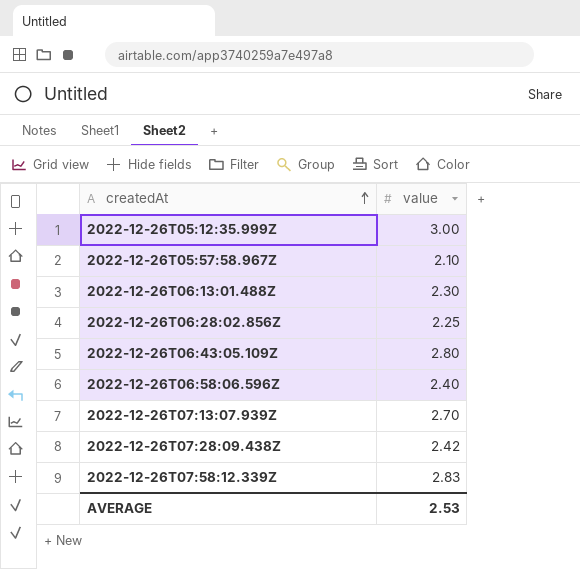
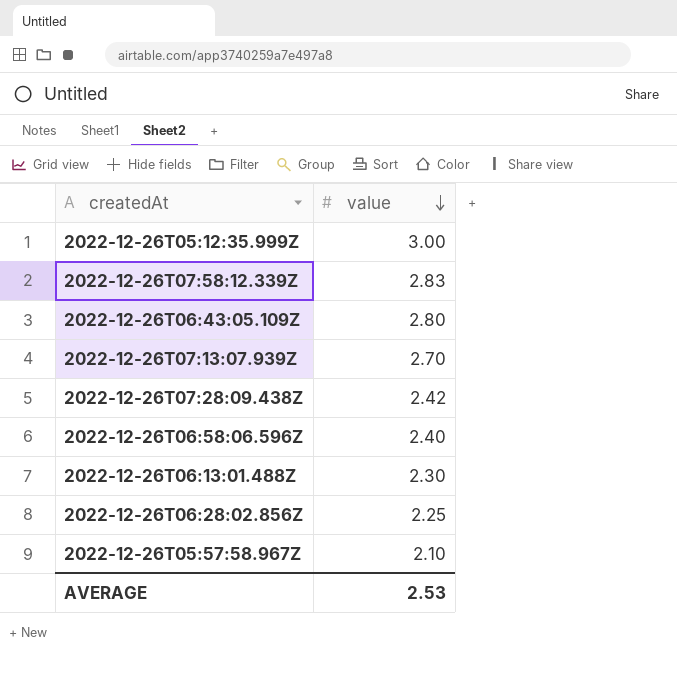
row order: createdAt ascending -> value descending

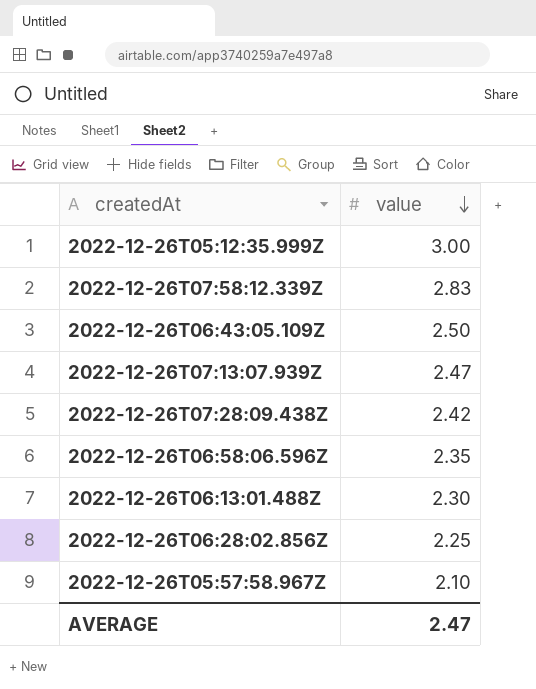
2022-12-26T06:43:05.109Z | value: 2.80 -> 2.50
2022-12-26T07:13:07.939Z | value: 2.70 -> 2.47
2022-12-26T06:58:06.596Z | value: 2.40 -> 2.35
AVERAGE | value: 2.53 -> 2.47

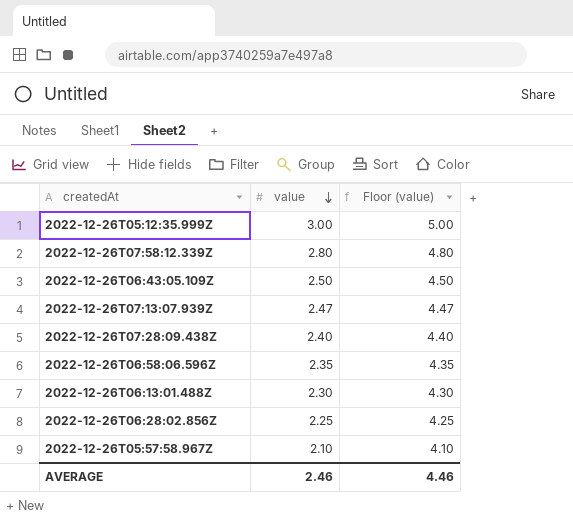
column Floor (value) | formula: none -> [value] + 2
2022-12-26T07:58:12.339Z | value: 2.83 -> 2.80
2022-12-26T07:28:09.438Z | value: 2.42 -> 2.40
AVERAGE | value: 2.47 -> 2.46

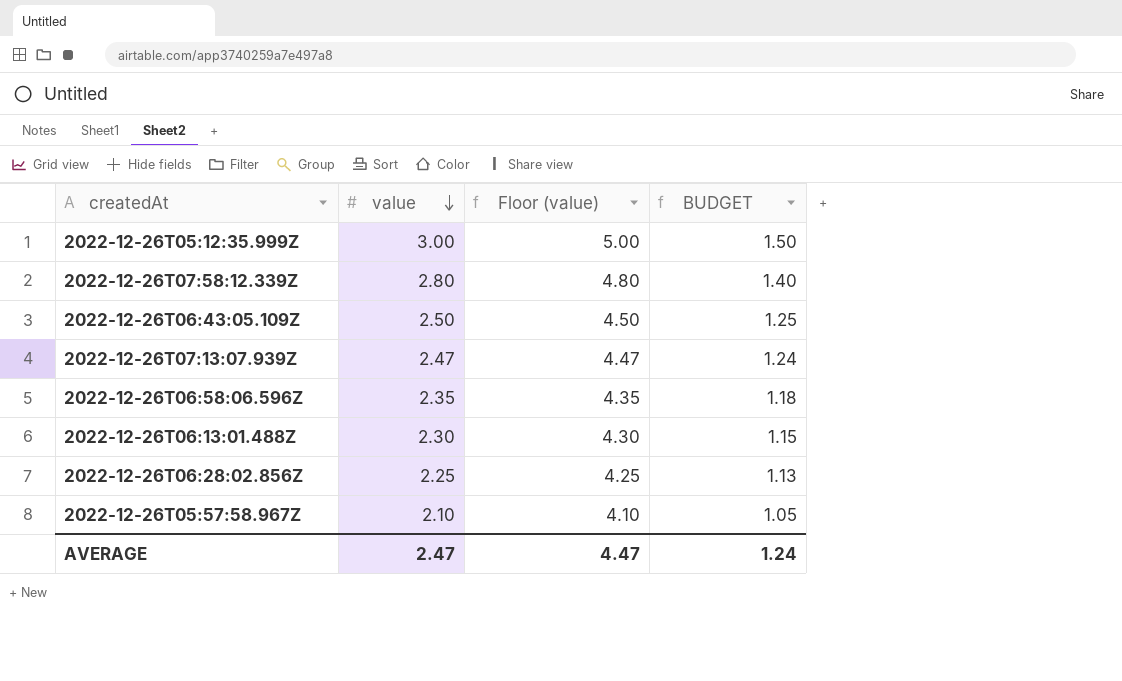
column BUDGET | formula: none -> [value] * 0.5
row 2022-12-26T07:28:09.438Z: 2.40 | 4.40 -> none
AVERAGE | value: 2.46 -> 2.47
AVERAGE | Floor (value): 4.46 -> 4.47

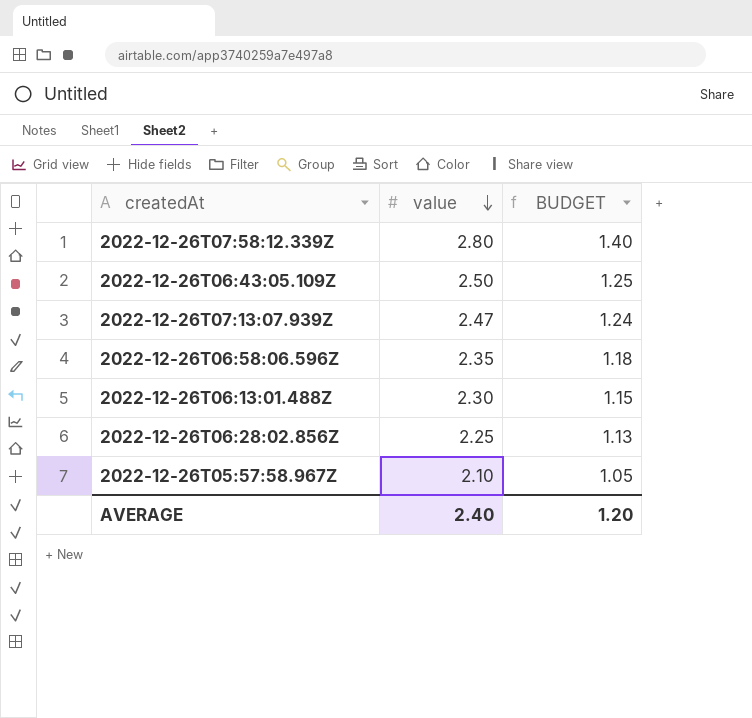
column Floor (value) | formula: [value] + 2 -> none
row 2022-12-26T05:12:35.999Z: 3.00 | 5.00 | 1.50 -> none
AVERAGE | value: 2.47 -> 2.40
AVERAGE | BUDGET: 1.24 -> 1.20

